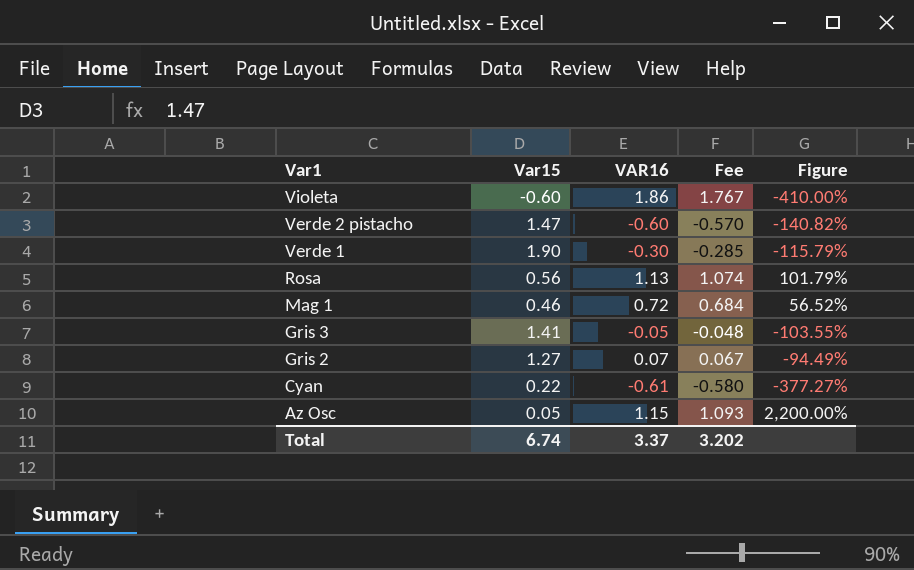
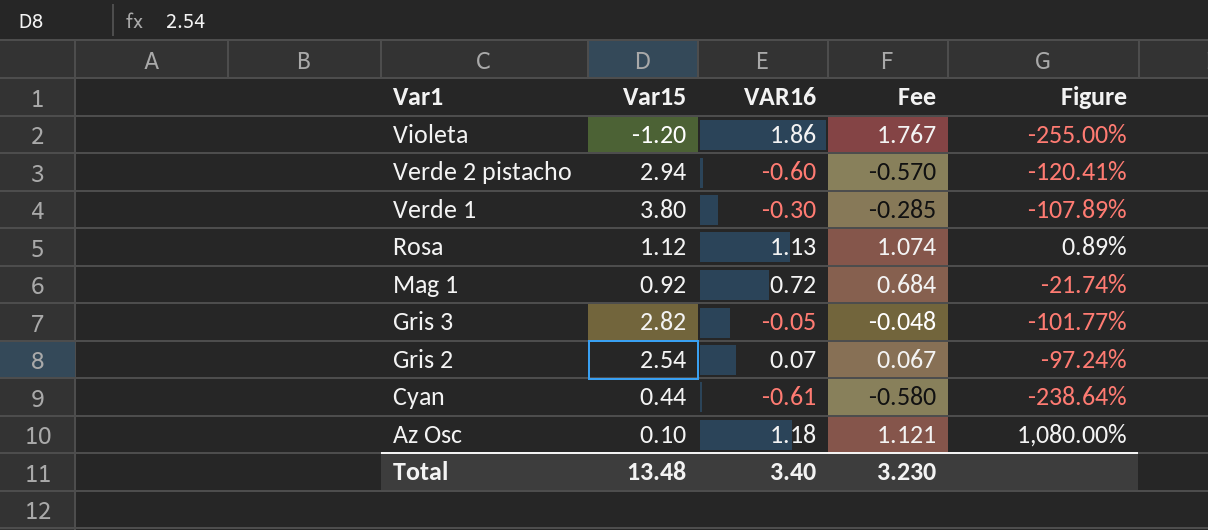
Violeta | Var15: -0.60 -> -1.20
Violeta | Figure: -410.00% -> -255.00%
Verde 2 pistacho | Var15: 1.47 -> 2.94
Verde 2 pistacho | Figure: -140.82% -> -120.41%
Verde 1 | Var15: 1.90 -> 3.80
Verde 1 | Figure: -115.79% -> -107.89%
Rosa | Var15: 0.56 -> 1.12
Rosa | Figure: 101.79% -> 0.89%
Mag 1 | Var15: 0.46 -> 0.92
Mag 1 | Figure: 56.52% -> -21.74%
Gris 3 | Var15: 1.41 -> 2.82
Gris 3 | Figure: -103.55% -> -101.77%
Gris 2 | Var15: 1.27 -> 2.54
Gris 2 | Figure: -94.49% -> -97.24%
Cyan | Var15: 0.22 -> 0.44
Cyan | Figure: -377.27% -> -238.64%
Az Osc | Var15: 0.05 -> 0.10
Az Osc | VAR16: 1.15 -> 1.18
Az Osc | Fee: 1.093 -> 1.121
Az Osc | Figure: 2,200.00% -> 1,080.00%
Total | Var15: 6.74 -> 13.48
Total | VAR16: 3.37 -> 3.40
Total | Fee: 3.202 -> 3.230

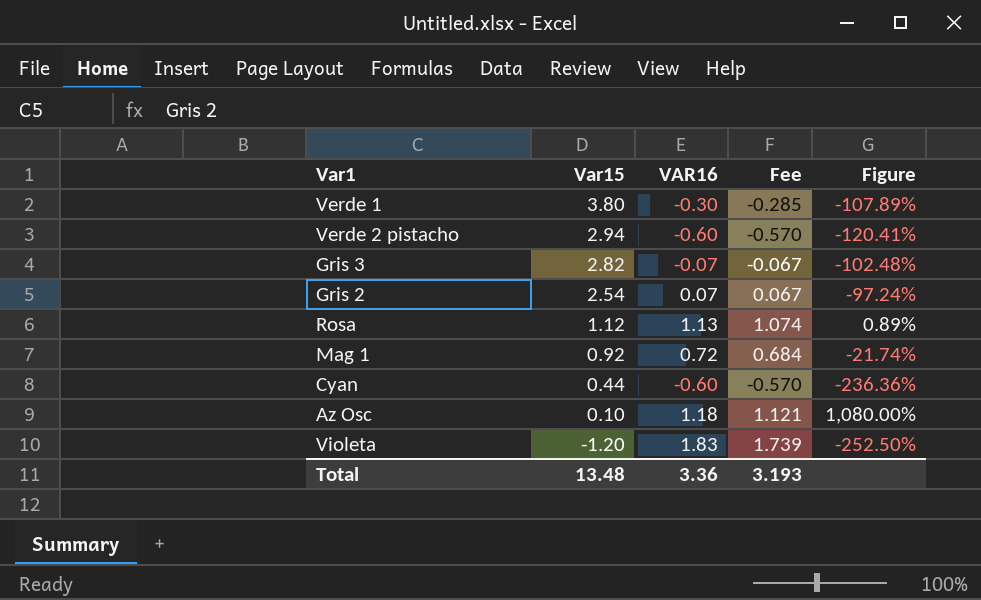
row order: Var1 descending -> Var15 descending
Gris 3 | VAR16: -0.05 -> -0.07
Gris 3 | Fee: -0.048 -> -0.067
Gris 3 | Figure: -101.77% -> -102.48%
Cyan | VAR16: -0.61 -> -0.60
Cyan | Fee: -0.580 -> -0.570
Cyan | Figure: -238.64% -> -236.36%
Violeta | VAR16: 1.86 -> 1.83
Violeta | Fee: 1.767 -> 1.739
Violeta | Figure: -255.00% -> -252.50%
Total | VAR16: 3.40 -> 3.36
Total | Fee: 3.230 -> 3.193

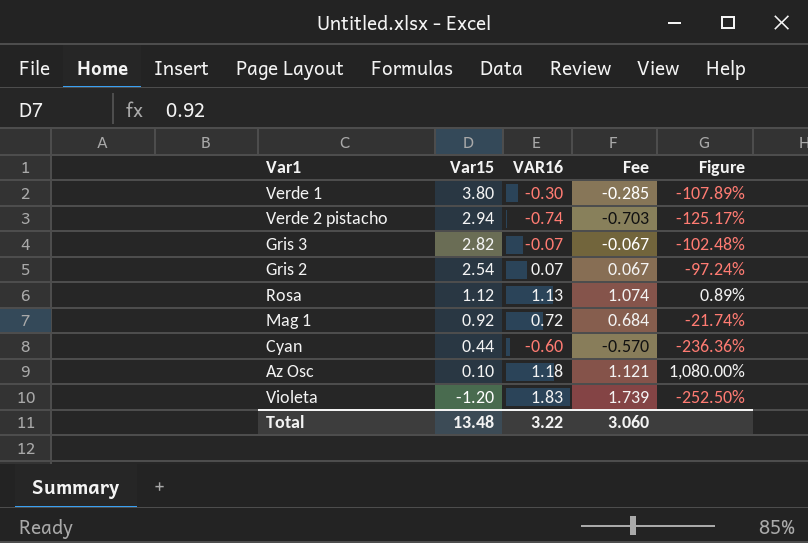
Verde 2 pistacho | VAR16: -0.60 -> -0.74
Verde 2 pistacho | Fee: -0.570 -> -0.703
Verde 2 pistacho | Figure: -120.41% -> -125.17%
Total | VAR16: 3.36 -> 3.22
Total | Fee: 3.193 -> 3.060

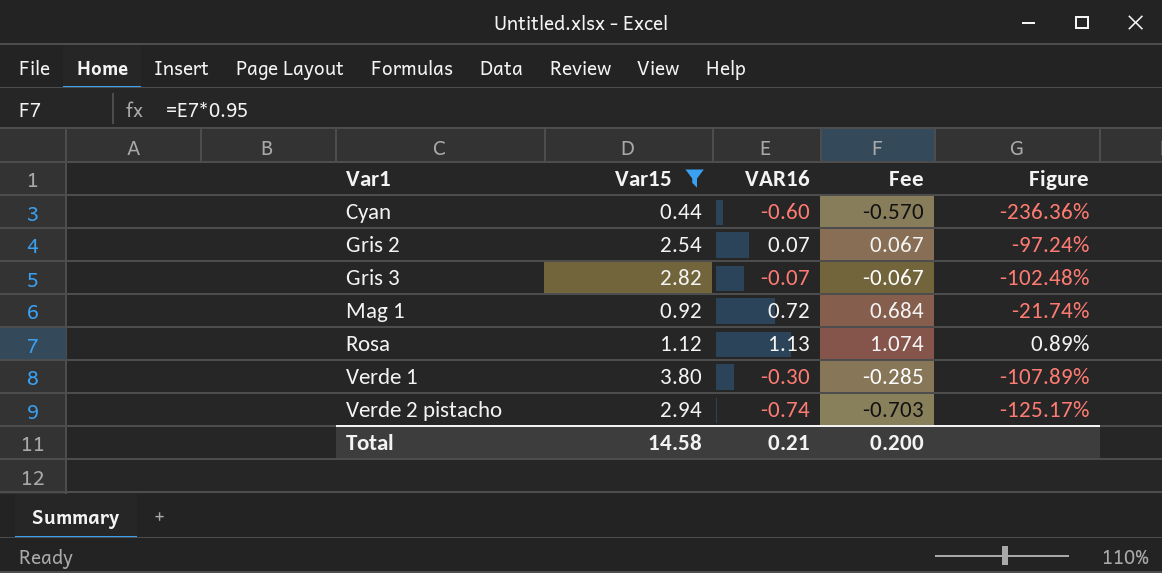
filter: none -> Var15 >= 0.44
row order: Var15 descending -> Var1 ascending
Total | Var15: 13.48 -> 14.58
Total | VAR16: 3.22 -> 0.21
Total | Fee: 3.060 -> 0.200

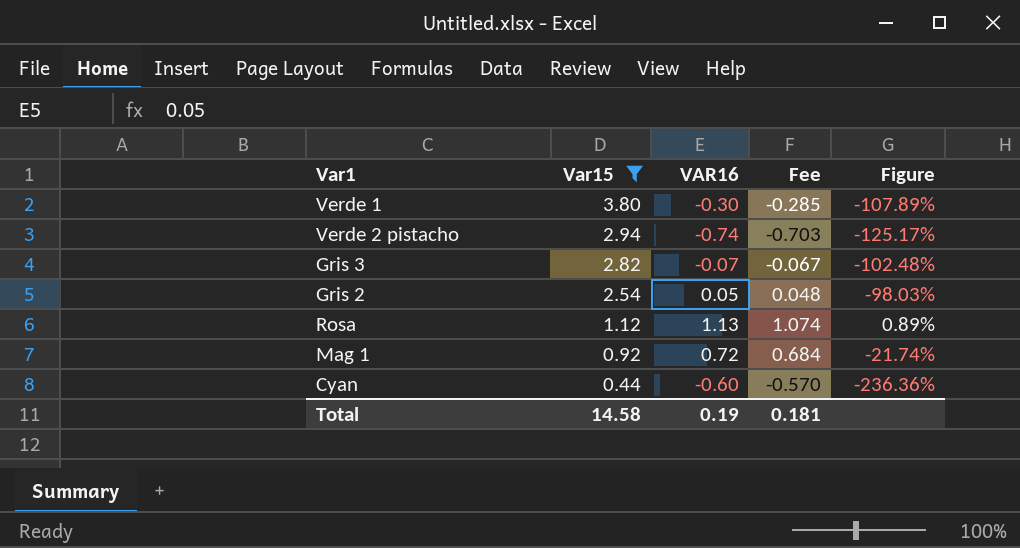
row order: Var1 ascending -> Var15 descending
Gris 2 | VAR16: 0.07 -> 0.05
Gris 2 | Fee: 0.067 -> 0.048
Gris 2 | Figure: -97.24% -> -98.03%
Total | VAR16: 0.21 -> 0.19
Total | Fee: 0.200 -> 0.181

